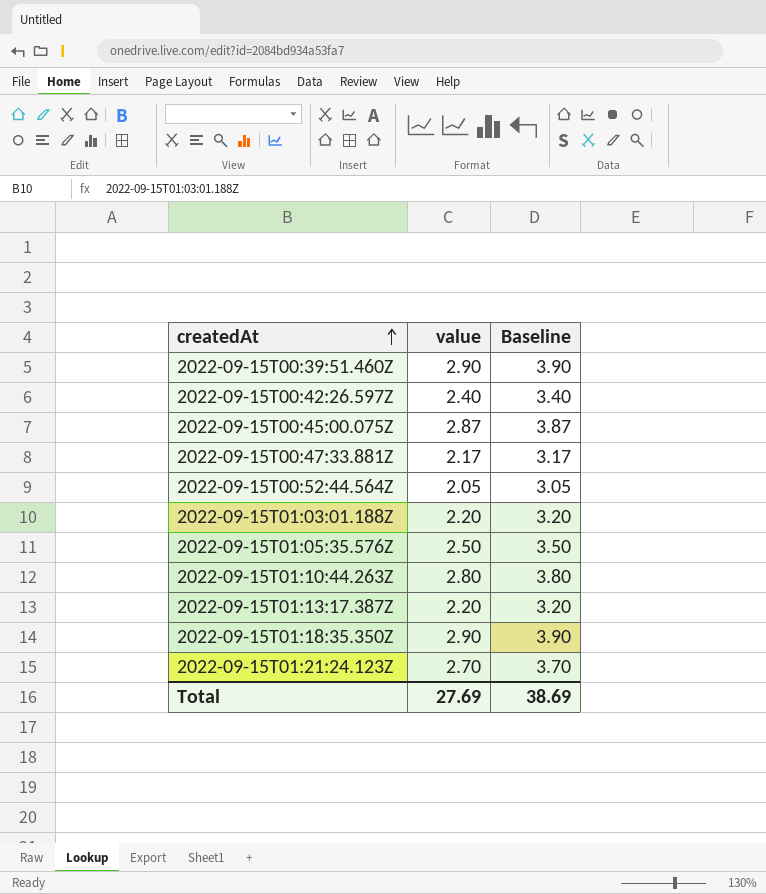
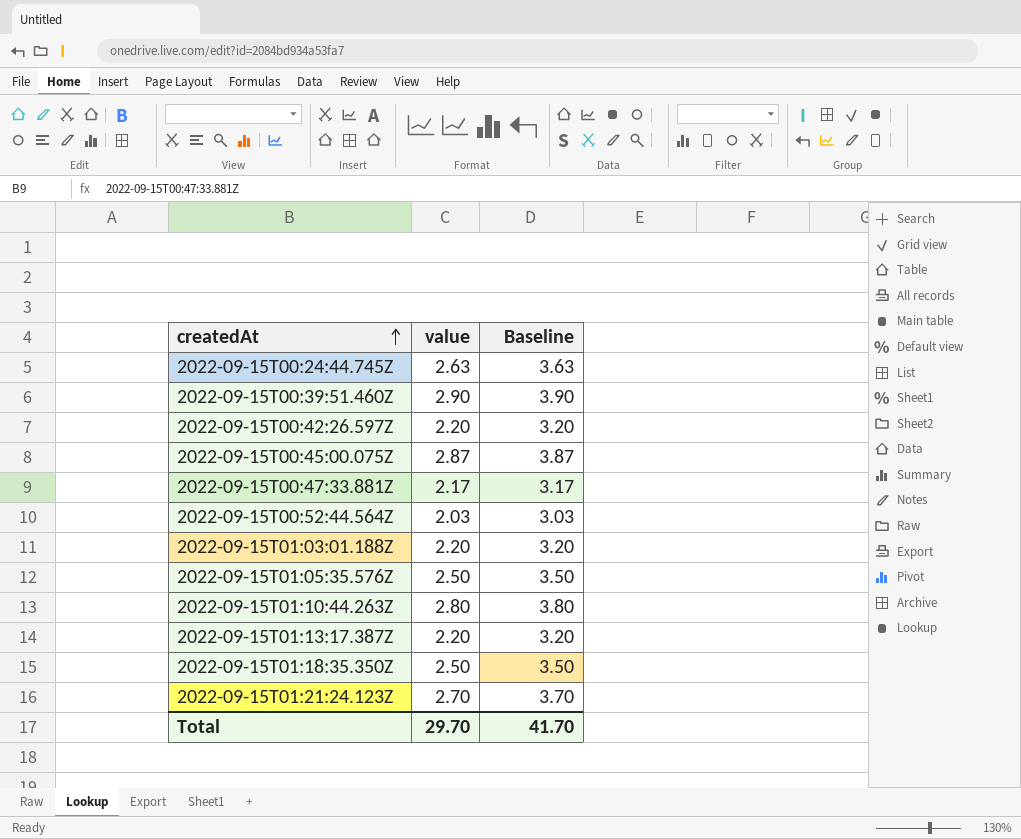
row 2022-09-15T00:24:44.745Z: none -> 2.63 | 3.63
2022-09-15T00:42:26.597Z | value: 2.40 -> 2.20
2022-09-15T00:42:26.597Z | Baseline: 3.40 -> 3.20
2022-09-15T00:52:44.564Z | value: 2.05 -> 2.03
2022-09-15T00:52:44.564Z | Baseline: 3.05 -> 3.03
2022-09-15T01:18:35.350Z | value: 2.90 -> 2.50
2022-09-15T01:18:35.350Z | Baseline: 3.90 -> 3.50
Total | value: 27.69 -> 29.70
Total | Baseline: 38.69 -> 41.70

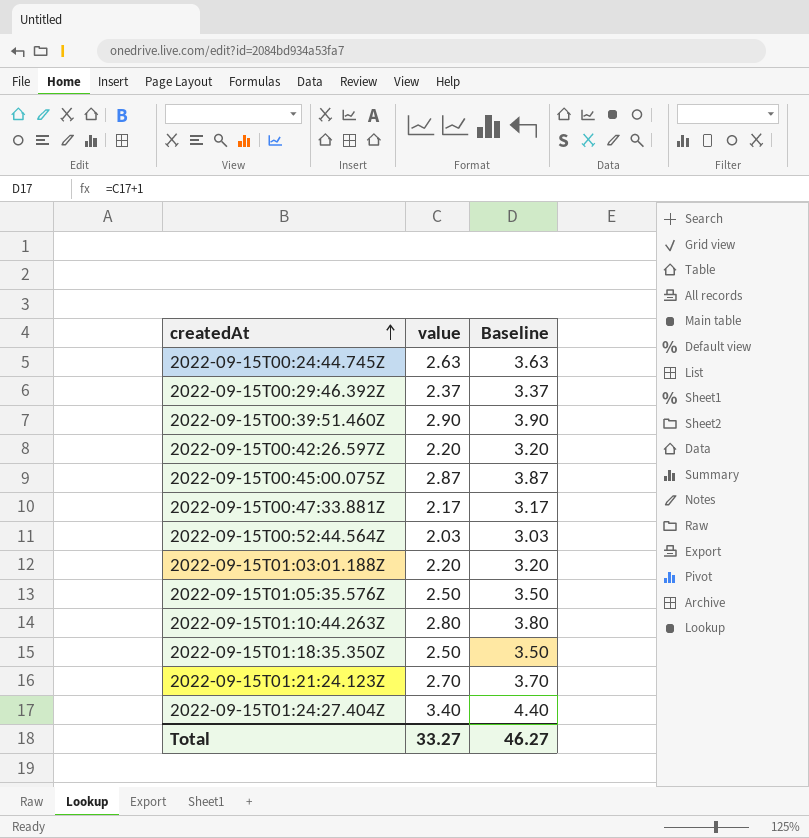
row 2022-09-15T01:13:17.387Z: 2.20 | 3.20 -> none
row 2022-09-15T00:29:46.392Z: none -> 2.37 | 3.37
row 2022-09-15T01:24:27.404Z: none -> 3.40 | 4.40
Total | value: 29.70 -> 33.27
Total | Baseline: 41.70 -> 46.27

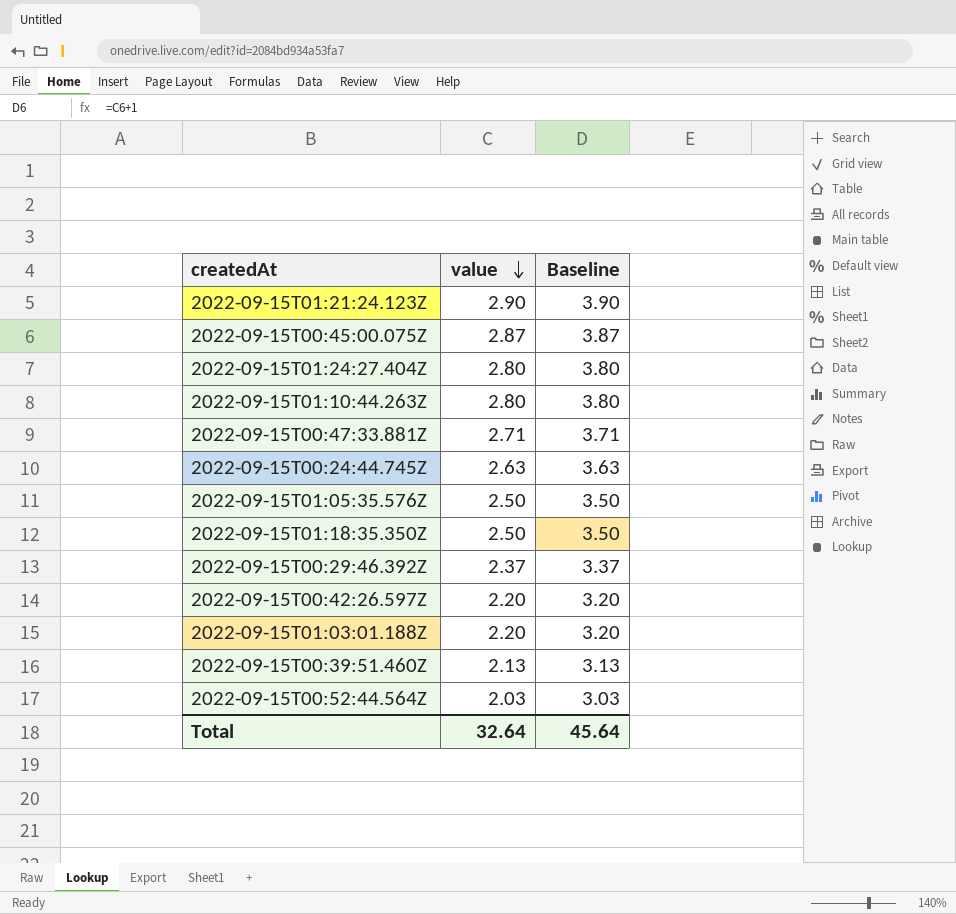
row order: createdAt ascending -> value descending
2022-09-15T01:21:24.123Z | value: 2.70 -> 2.90
2022-09-15T01:21:24.123Z | Baseline: 3.70 -> 3.90
2022-09-15T01:24:27.404Z | value: 3.40 -> 2.80
2022-09-15T01:24:27.404Z | Baseline: 4.40 -> 3.80
2022-09-15T00:47:33.881Z | value: 2.17 -> 2.71
2022-09-15T00:47:33.881Z | Baseline: 3.17 -> 3.71
2022-09-15T00:39:51.460Z | value: 2.90 -> 2.13
2022-09-15T00:39:51.460Z | Baseline: 3.90 -> 3.13
Total | value: 33.27 -> 32.64
Total | Baseline: 46.27 -> 45.64

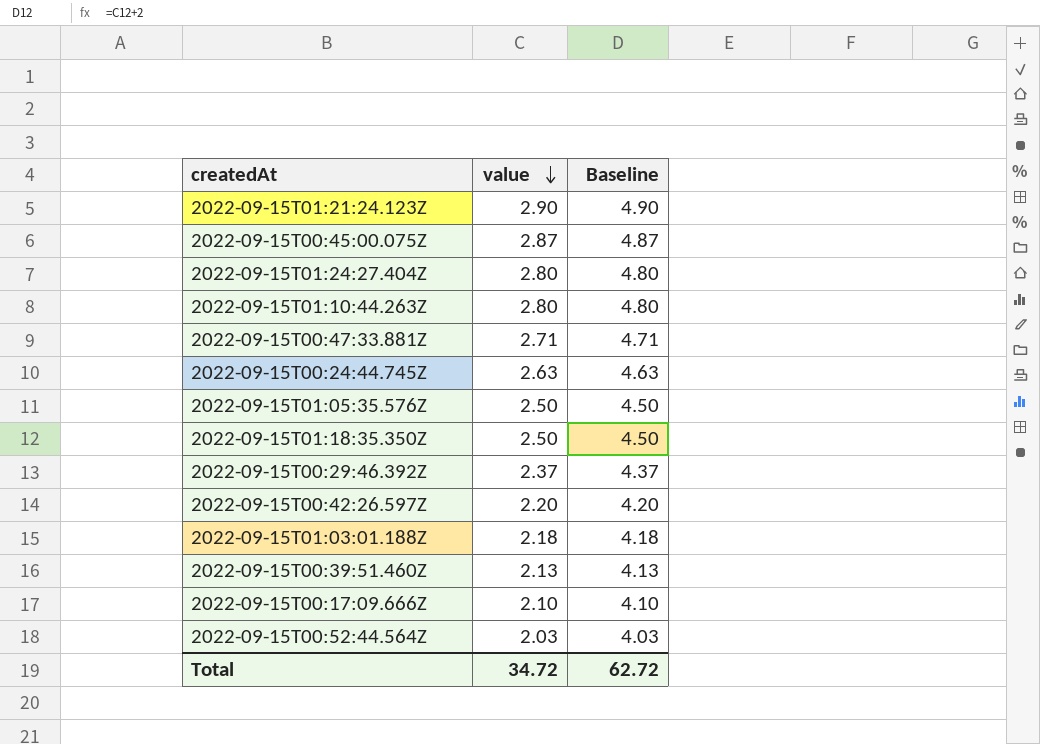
column Baseline | formula: [value] + 1 -> [value] + 2
2022-09-15T01:03:01.188Z | value: 2.20 -> 2.18
row 2022-09-15T00:17:09.666Z: none -> 2.10 | 4.10
Total | value: 32.64 -> 34.72
Total | Baseline: 45.64 -> 62.72

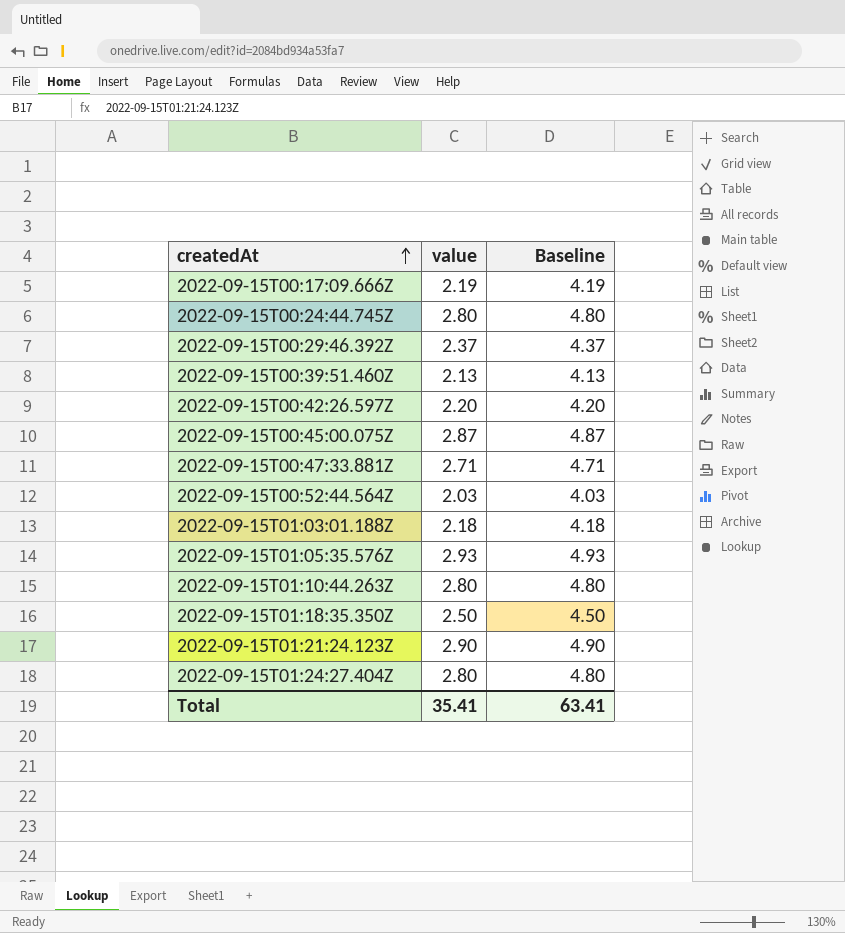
row order: value descending -> createdAt ascending
2022-09-15T00:17:09.666Z | value: 2.10 -> 2.19
2022-09-15T00:17:09.666Z | Baseline: 4.10 -> 4.19
2022-09-15T00:24:44.745Z | value: 2.63 -> 2.80
2022-09-15T00:24:44.745Z | Baseline: 4.63 -> 4.80
2022-09-15T01:05:35.576Z | value: 2.50 -> 2.93
2022-09-15T01:05:35.576Z | Baseline: 4.50 -> 4.93
Total | value: 34.72 -> 35.41
Total | Baseline: 62.72 -> 63.41

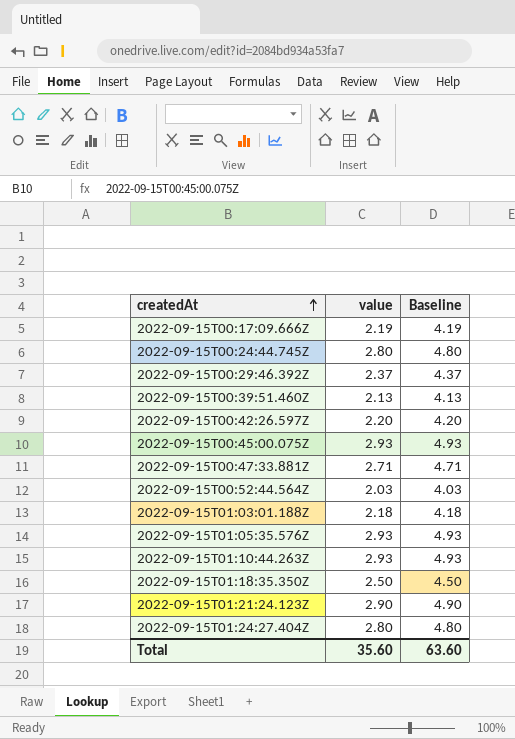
2022-09-15T00:45:00.075Z | value: 2.87 -> 2.93
2022-09-15T00:45:00.075Z | Baseline: 4.87 -> 4.93
2022-09-15T01:10:44.263Z | value: 2.80 -> 2.93
2022-09-15T01:10:44.263Z | Baseline: 4.80 -> 4.93
Total | value: 35.41 -> 35.60
Total | Baseline: 63.41 -> 63.60

